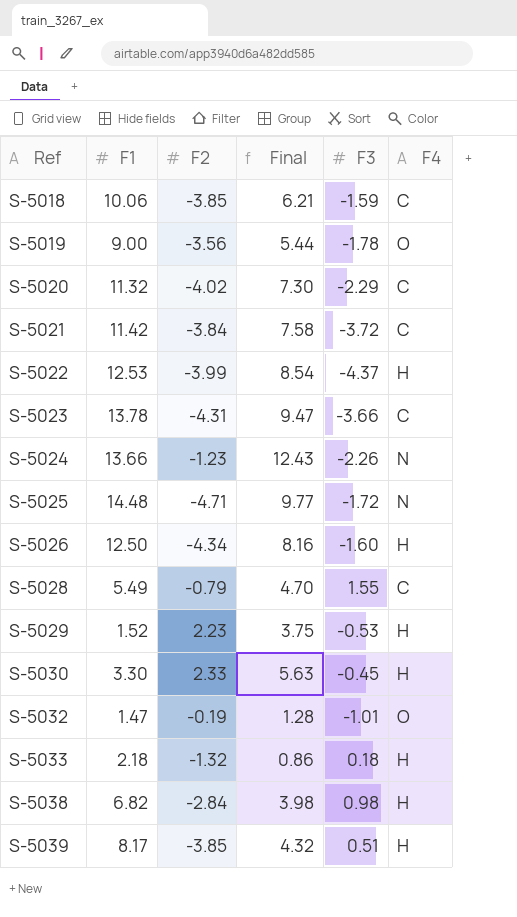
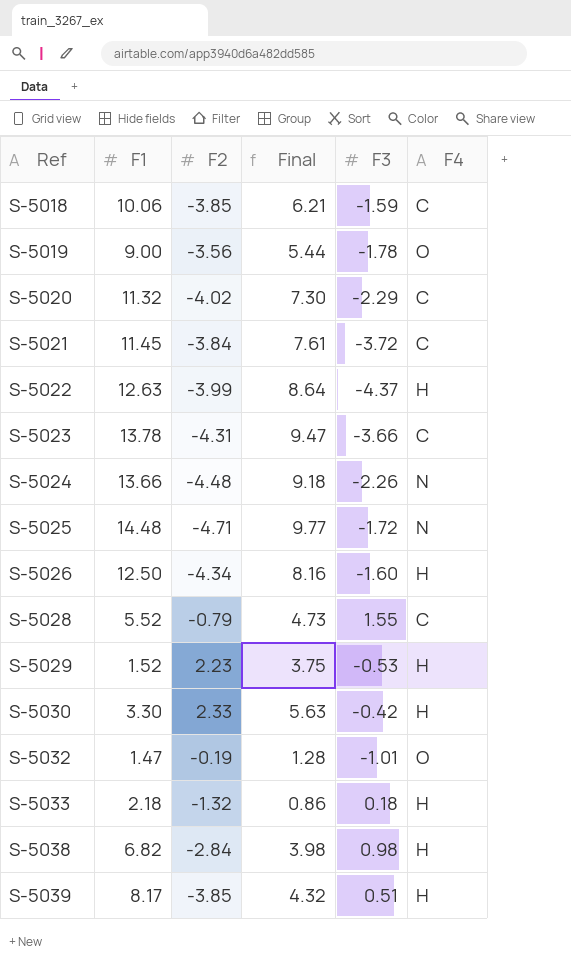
S-5021 | F1: 11.42 -> 11.45
S-5021 | Final: 7.58 -> 7.61
S-5022 | F1: 12.53 -> 12.63
S-5022 | Final: 8.54 -> 8.64
S-5024 | F2: -1.23 -> -4.48
S-5024 | Final: 12.43 -> 9.18
S-5028 | F1: 5.49 -> 5.52
S-5028 | Final: 4.70 -> 4.73
S-5030 | F3: -0.45 -> -0.42

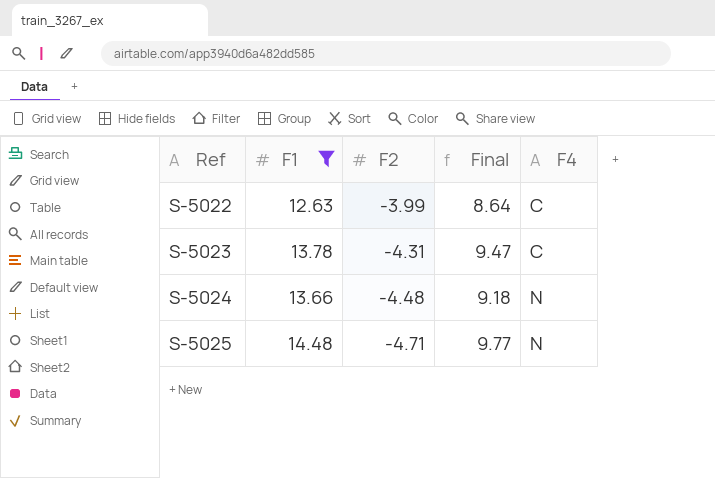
filter: none -> F1 >= 12.63
column F3 | position: 5 -> none
S-5022 | F4: H -> C

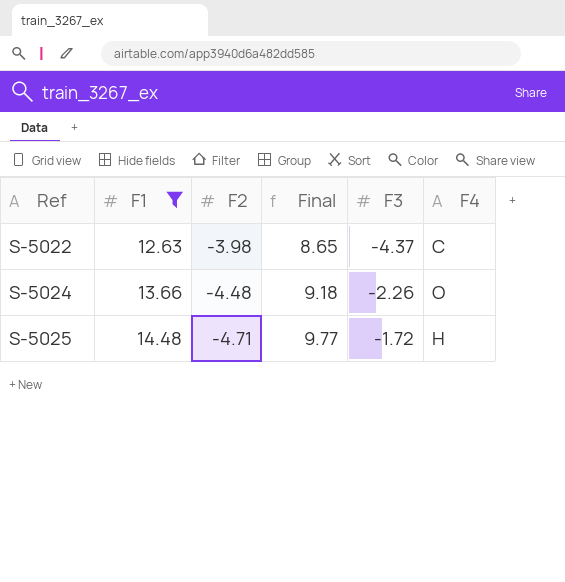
column F3 | position: none -> 5
row S-5023: 13.78 | -4.31 | 9.47 | C -> none
S-5022 | F2: -3.99 -> -3.98
S-5022 | Final: 8.64 -> 8.65
S-5024 | F4: N -> O
S-5025 | F4: N -> H

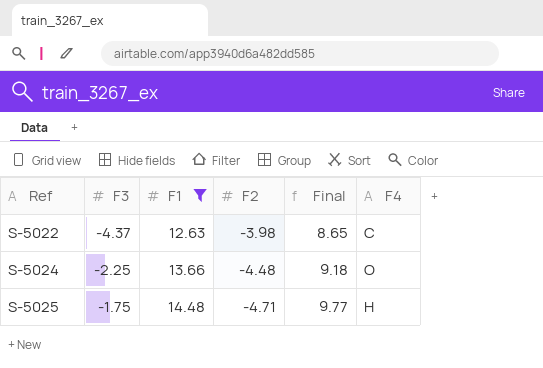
column F3 | position: 5 -> 2
S-5024 | F3: -2.26 -> -2.25
S-5025 | F3: -1.72 -> -1.75

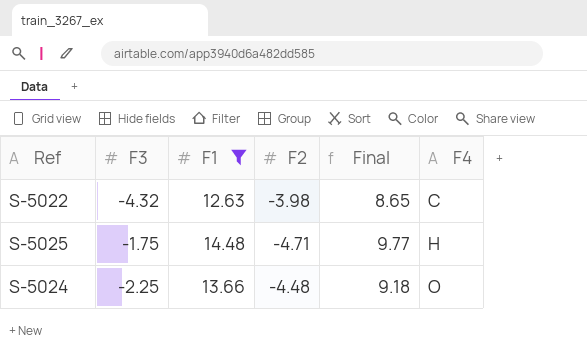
row order: Ref ascending -> F4 ascending
S-5022 | F3: -4.37 -> -4.32

